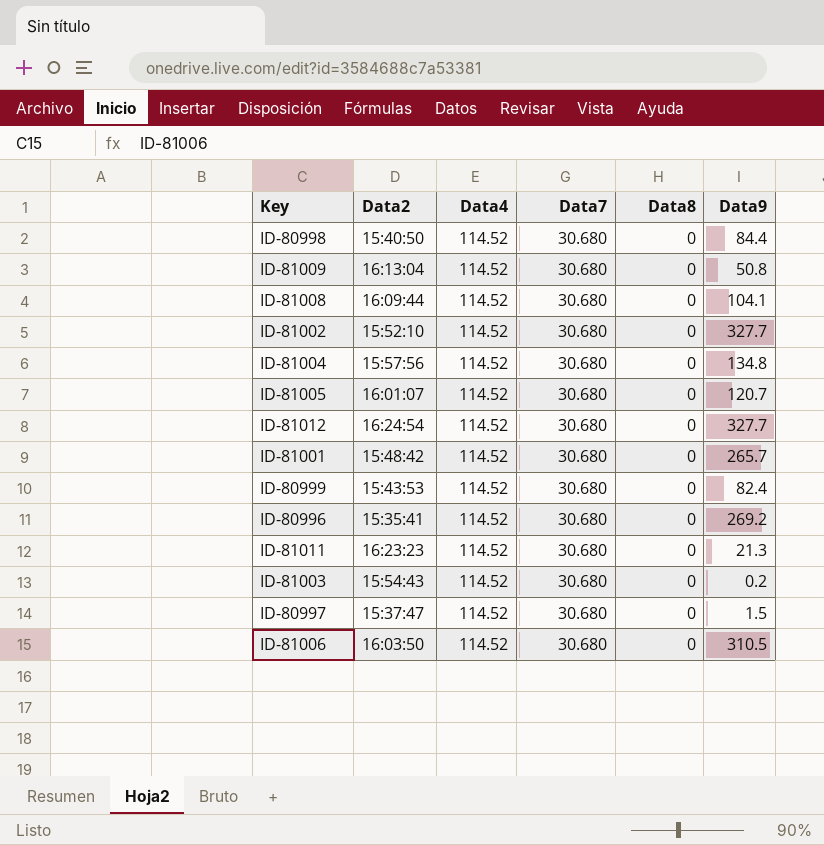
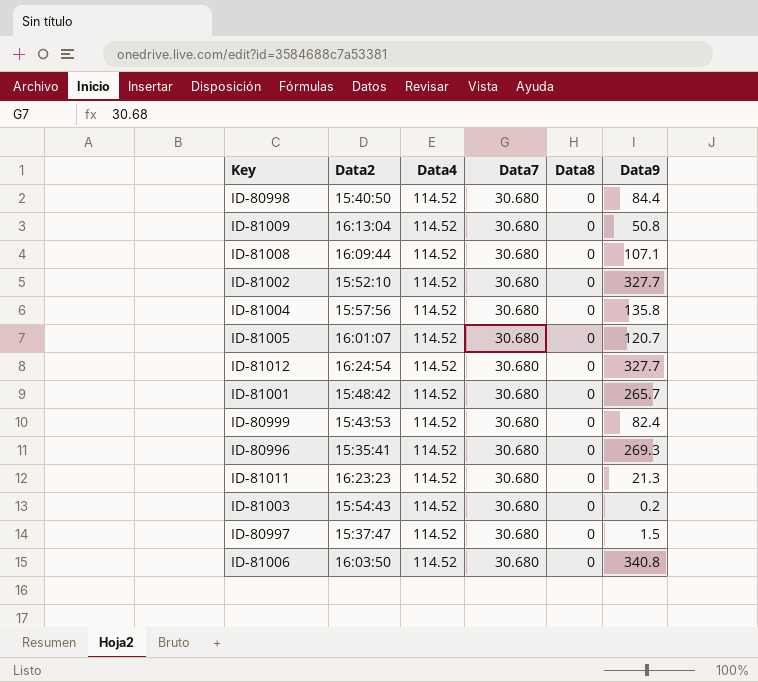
ID-81008 | Data9: 104.1 -> 107.1
ID-81004 | Data9: 134.8 -> 135.8
ID-80996 | Data9: 269.2 -> 269.3
ID-81006 | Data9: 310.5 -> 340.8

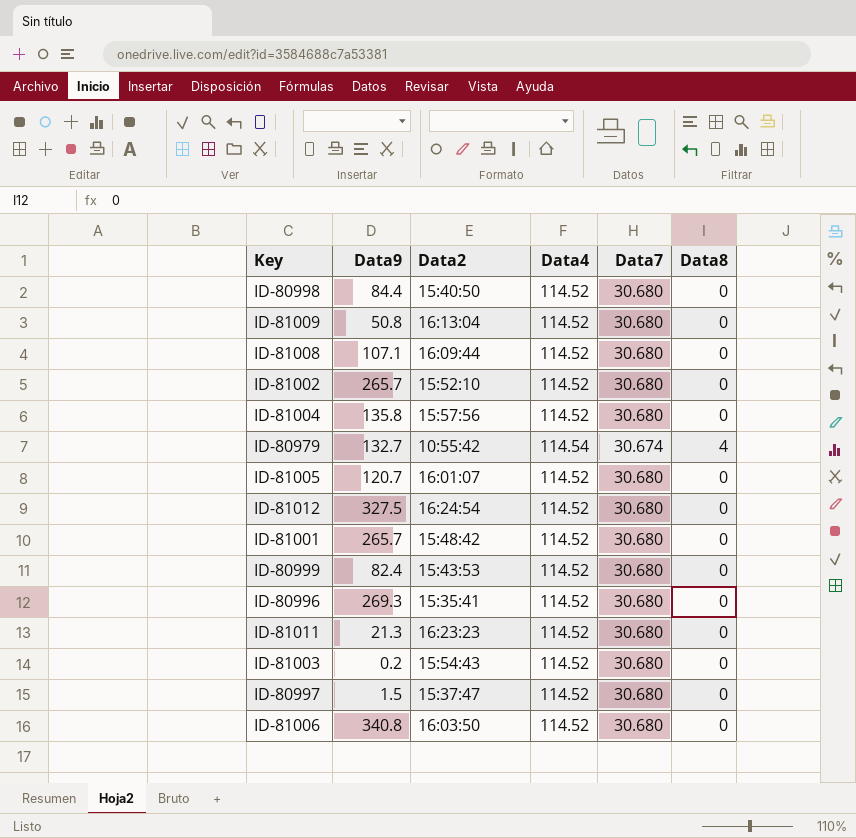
column Data9 | position: 6 -> 2
ID-81002 | Data9: 327.7 -> 265.7
row ID-80979: none -> 132.7 | 10:55:42 | 114.54 | 30.674 | 4
ID-81012 | Data9: 327.7 -> 327.5

